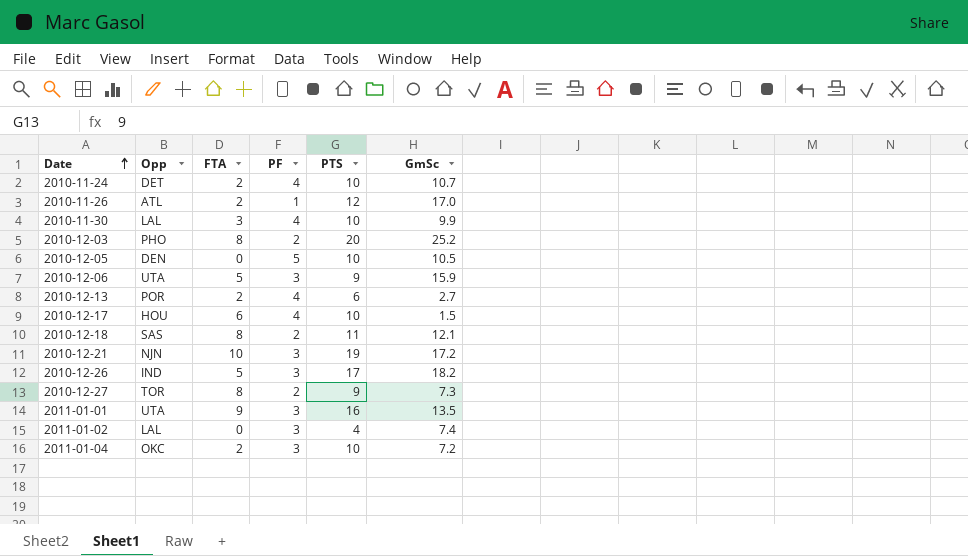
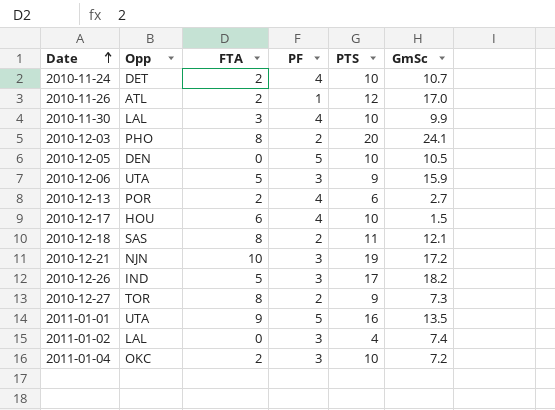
2010-12-03 | GmSc: 25.2 -> 24.1
2011-01-01 | PF: 3 -> 5

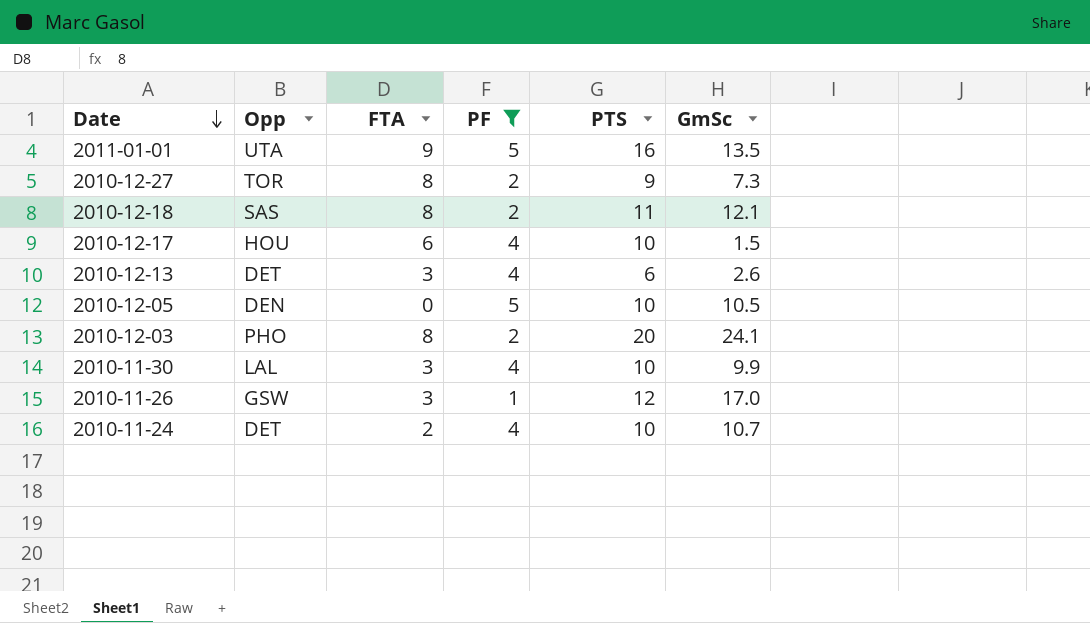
filter: none -> PF != 3
row order: Date ascending -> Date descending
2010-12-13 | Opp: POR -> DET
2010-12-13 | FTA: 2 -> 3
2010-12-13 | GmSc: 2.7 -> 2.6
2010-11-26 | Opp: ATL -> GSW
2010-11-26 | FTA: 2 -> 3

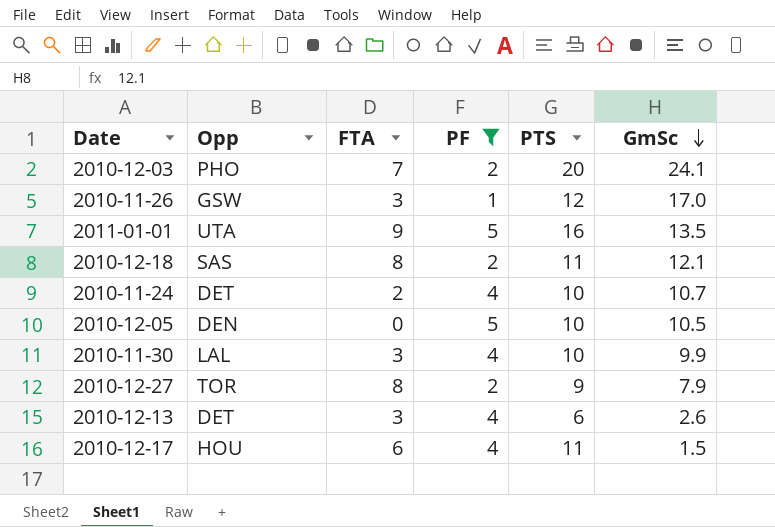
row order: Date descending -> GmSc descending
2010-12-03 | FTA: 8 -> 7
2010-12-27 | GmSc: 7.3 -> 7.9
2010-12-17 | PTS: 10 -> 11

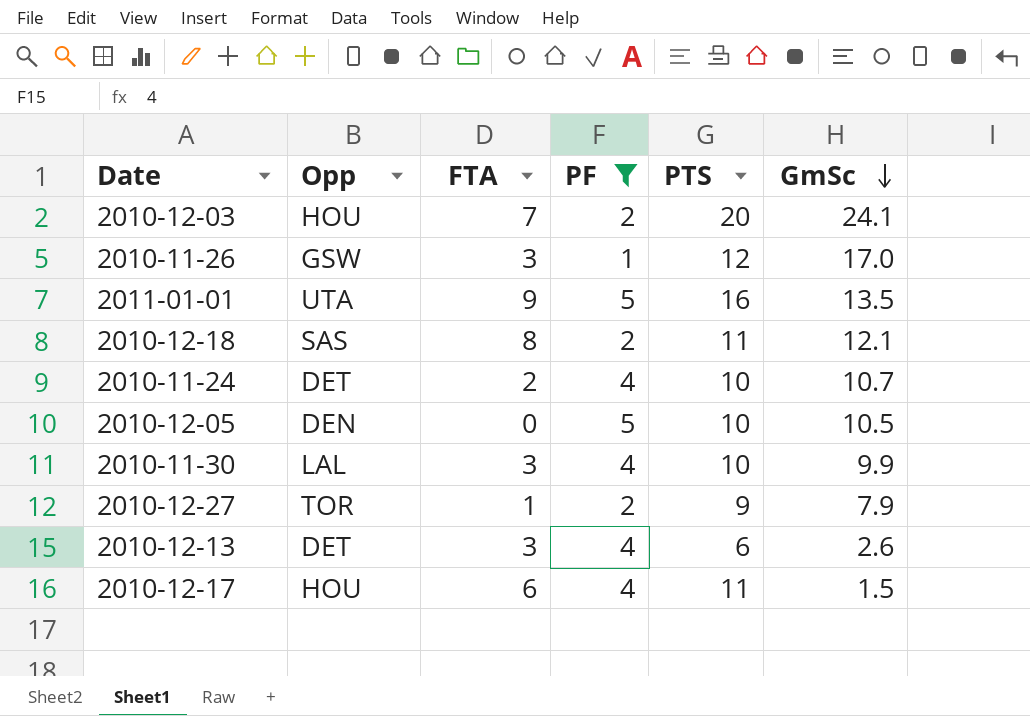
2010-12-03 | Opp: PHO -> HOU
2010-12-27 | FTA: 8 -> 1

